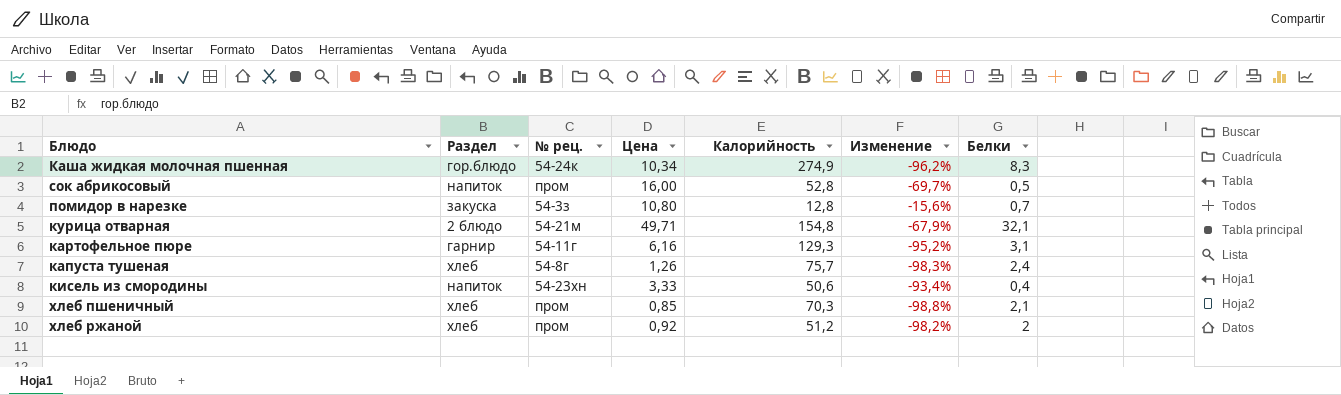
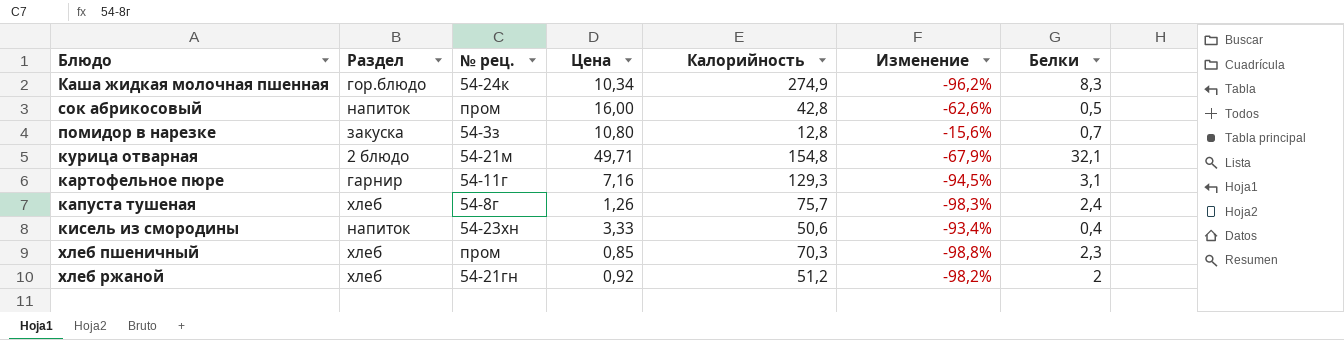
сок абрикосовый | Калорийность: 52,8 -> 42,8
сок абрикосовый | Изменение: -69,7% -> -62,6%
картофельное пюре | Цена: 6,16 -> 7,16
картофельное пюре | Изменение: -95,2% -> -94,5%
хлеб пшеничный | Белки: 2,1 -> 2,3
хлеб ржаной | № рец.: пром -> 54-21гн

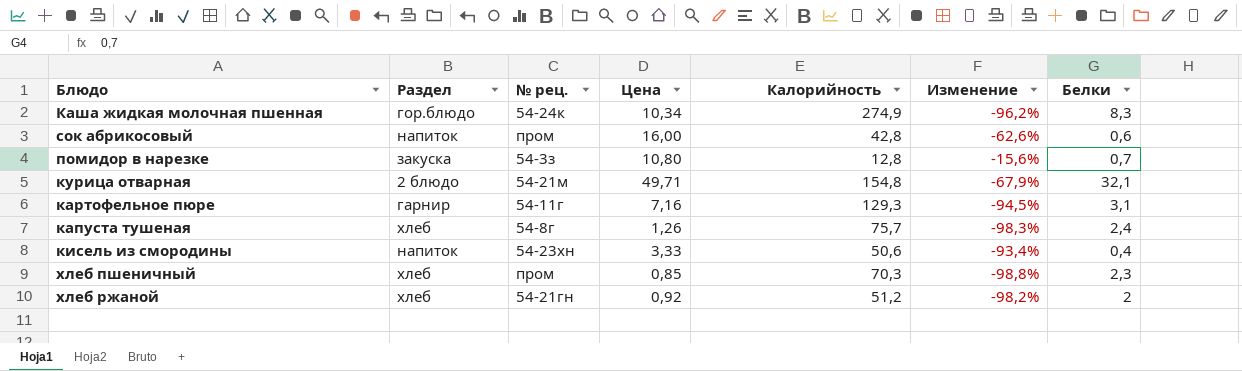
сок абрикосовый | Белки: 0,5 -> 0,6

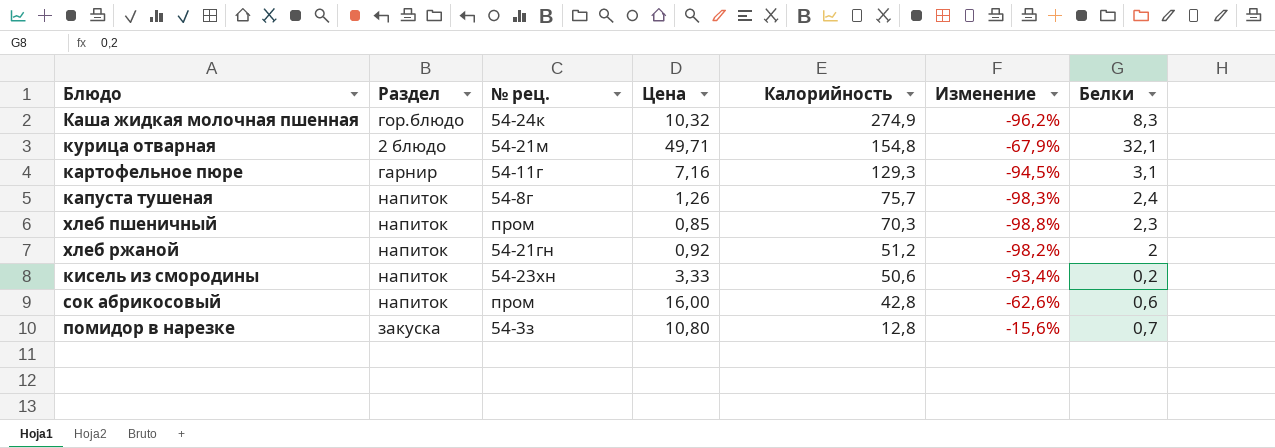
row order: none -> Калорийность descending
Каша жидкая молочная пшенная | Цена: 10,34 -> 10,32
капуста тушеная | Раздел: хлеб -> напиток
хлеб пшеничный | Раздел: хлеб -> напиток
хлеб ржаной | Раздел: хлеб -> напиток
кисель из смородины | Белки: 0,4 -> 0,2

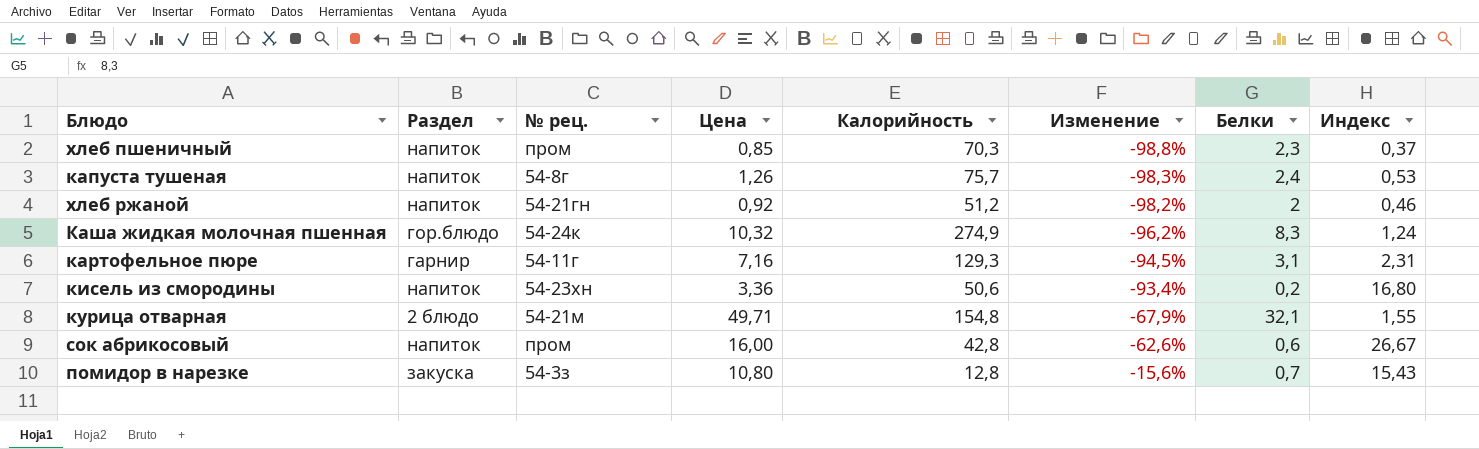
row order: Калорийность descending -> Изменение ascending
column Индекс | formula: none -> [Цена] / [Белки]
кисель из смородины | Цена: 3,33 -> 3,36

